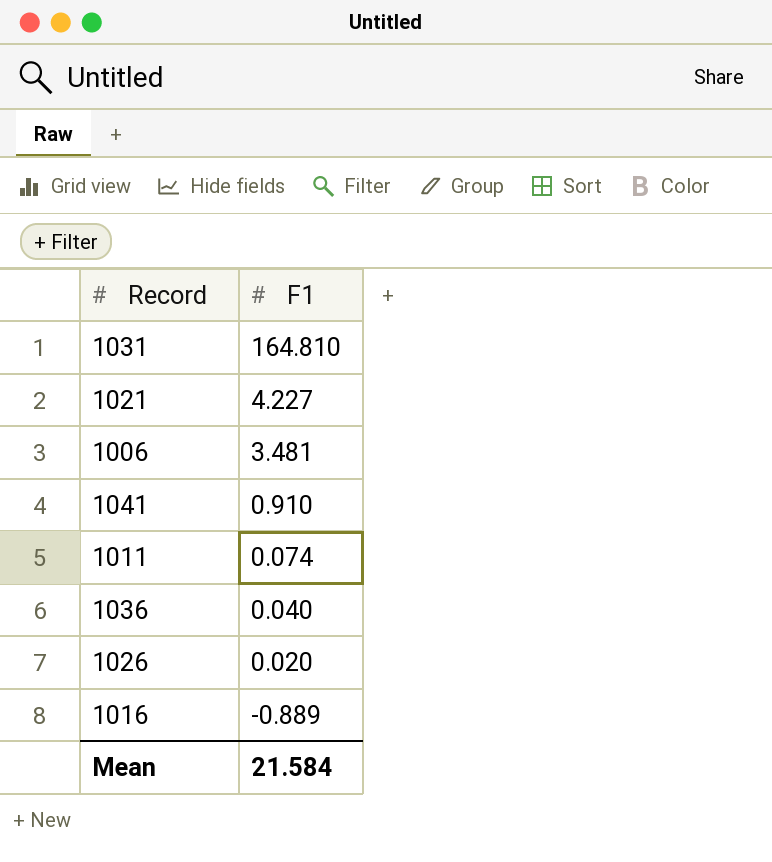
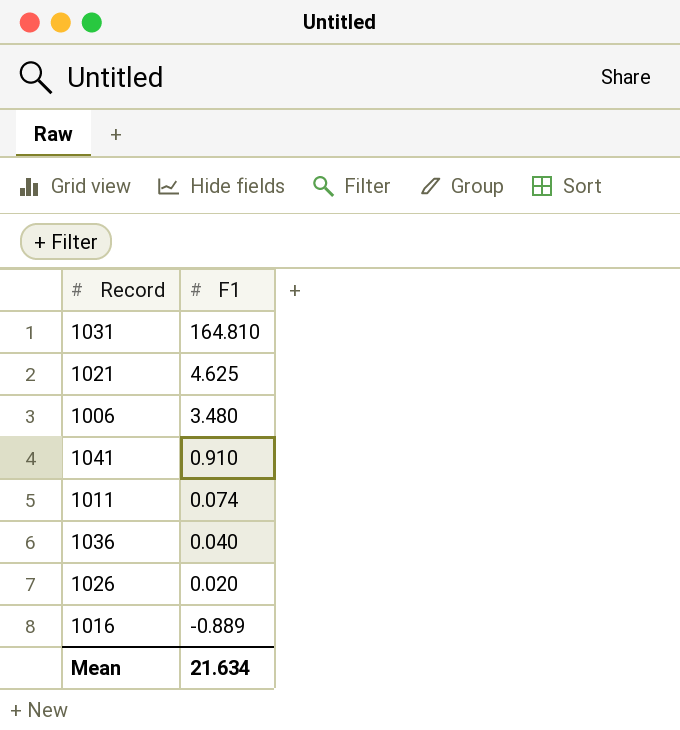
1021 | F1: 4.227 -> 4.625
1006 | F1: 3.481 -> 3.480
Mean | F1: 21.584 -> 21.634

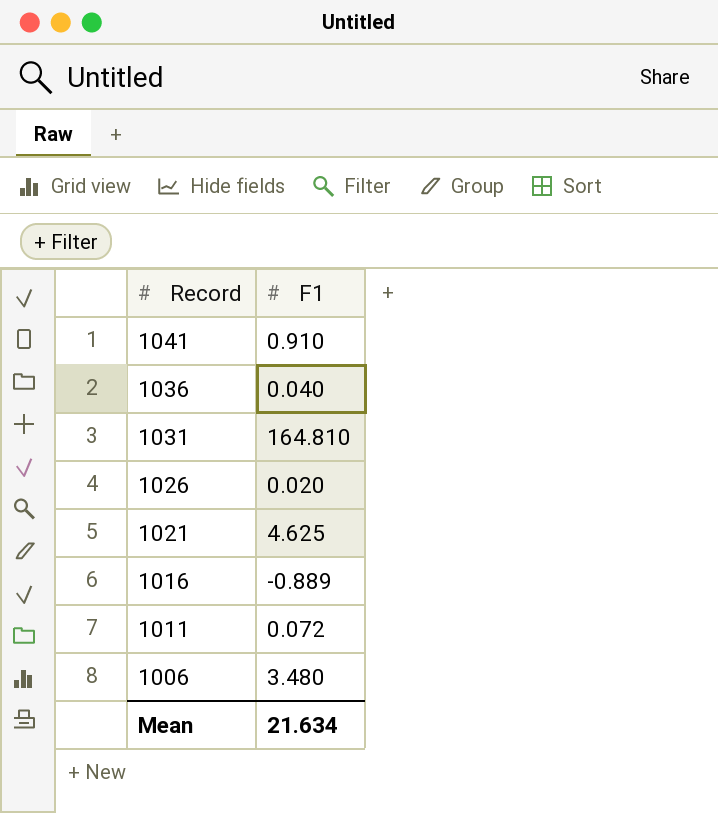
row order: F1 descending -> Record descending
1011 | F1: 0.074 -> 0.072

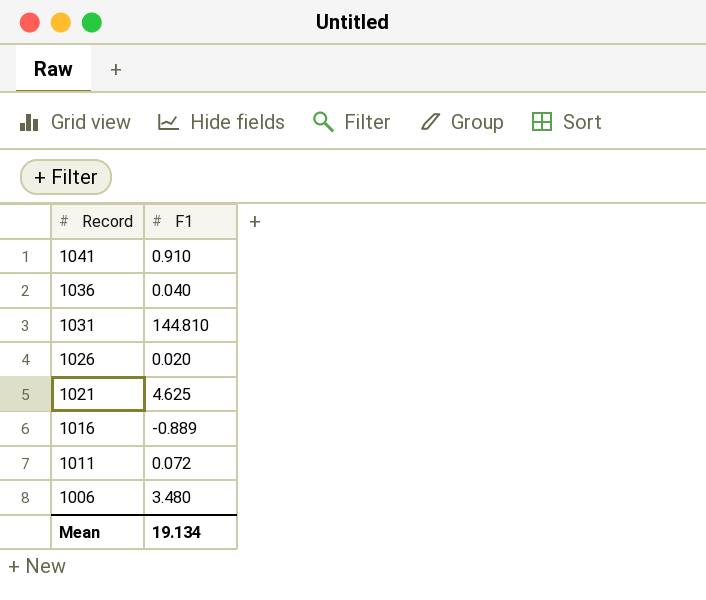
1031 | F1: 164.810 -> 144.810
Mean | F1: 21.634 -> 19.134

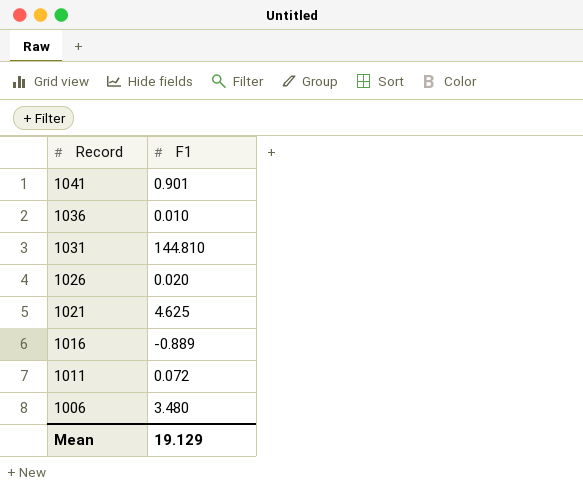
1041 | F1: 0.910 -> 0.901
1036 | F1: 0.040 -> 0.010
Mean | F1: 19.134 -> 19.129

